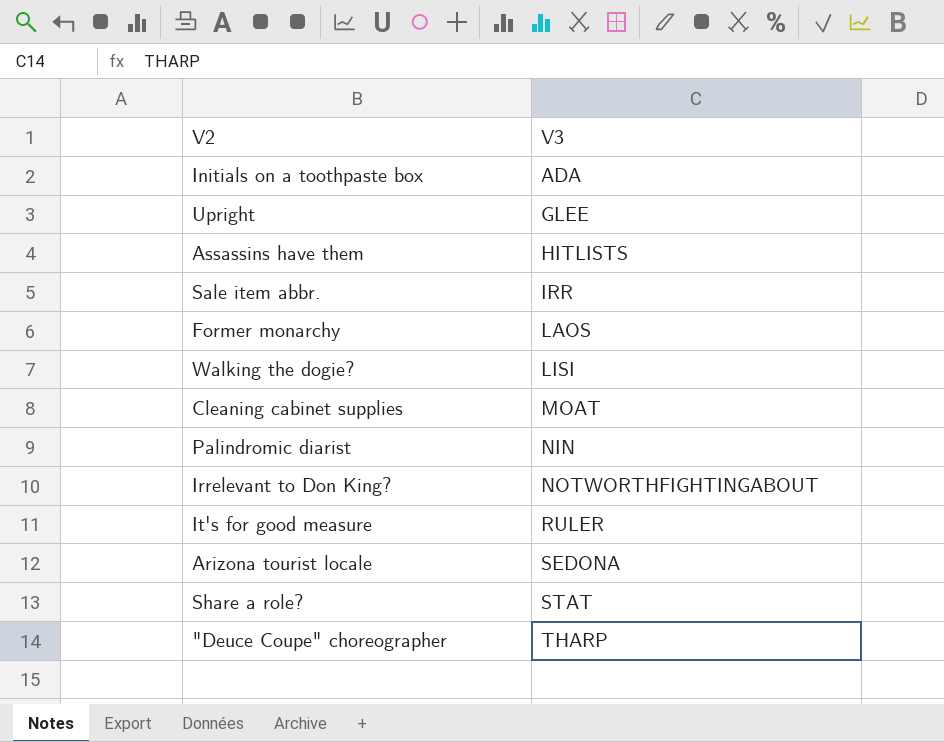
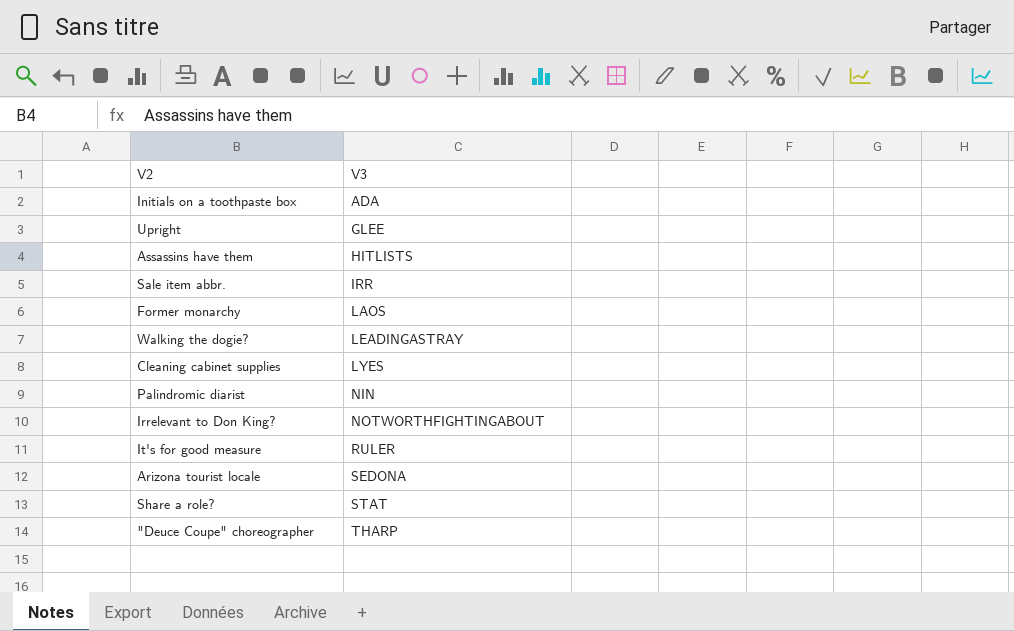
Walking the dogie? | V3: LISI -> LEADINGASTRAY
Cleaning cabinet supplies | V3: MOAT -> LYES

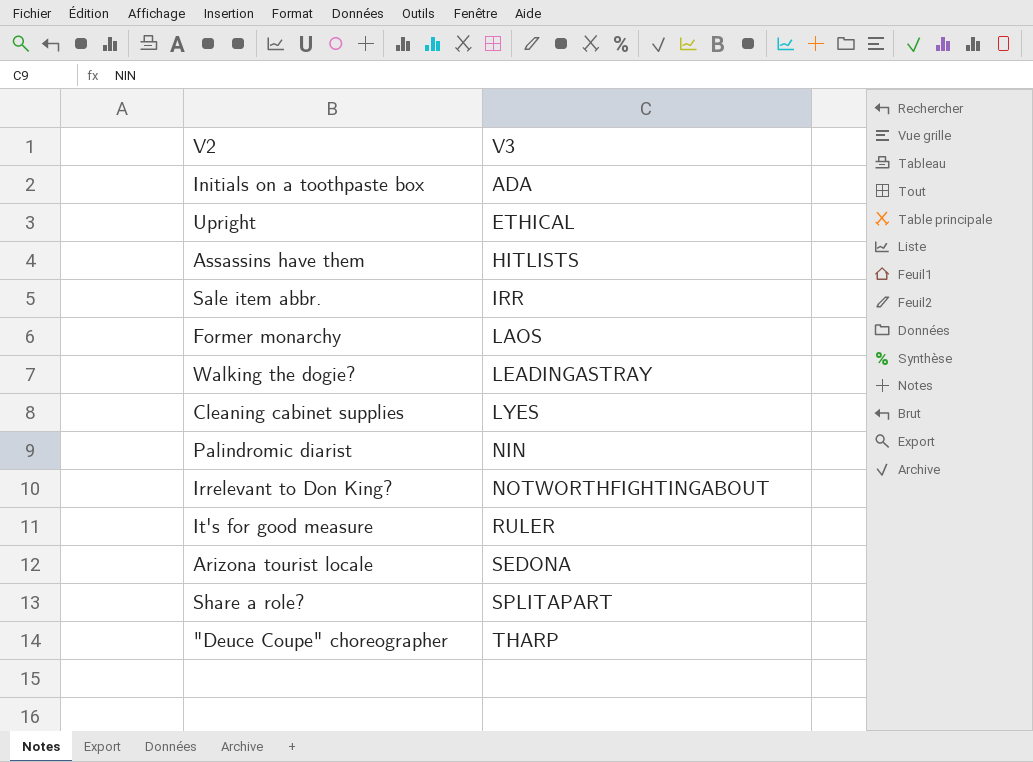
Upright | V3: GLEE -> ETHICAL
Share a role? | V3: STAT -> SPLITAPART

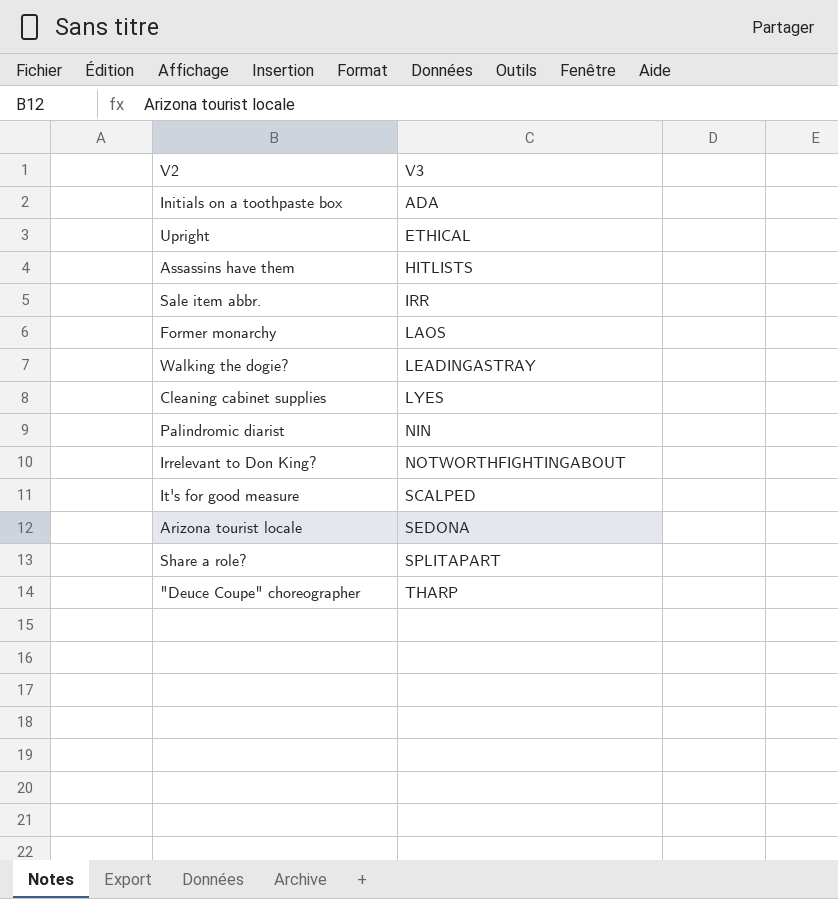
It's for good measure | V3: RULER -> SCALPED

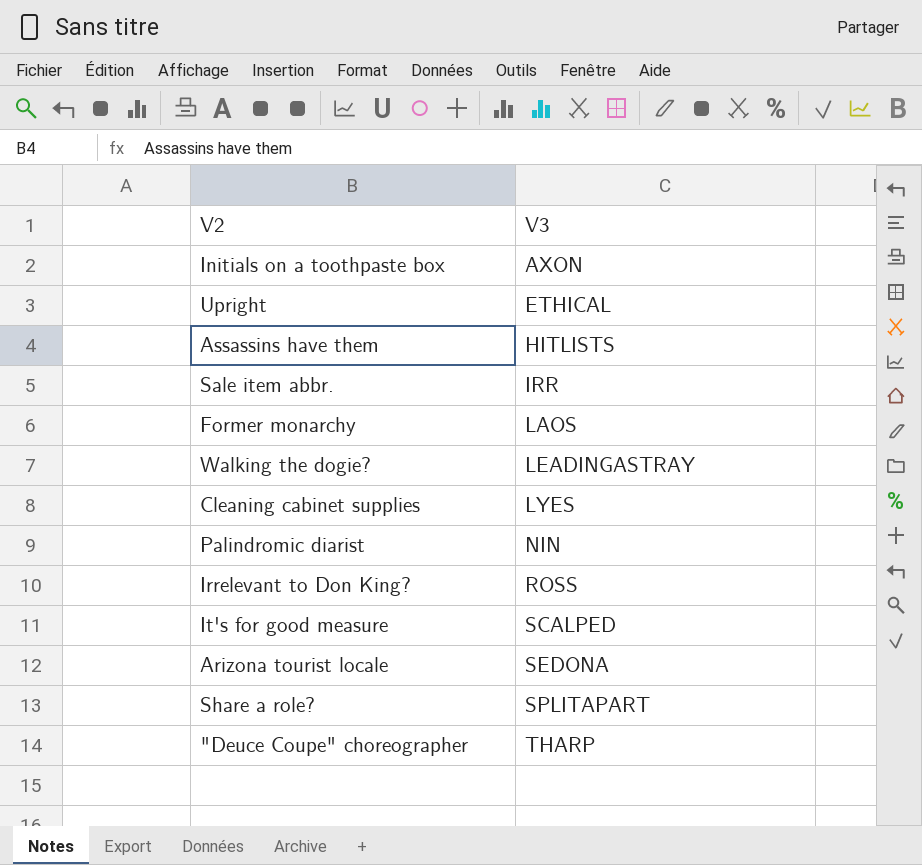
Initials on a toothpaste box | V3: ADA -> AXON
Irrelevant to Don King? | V3: NOTWORTHFIGHTINGABOUT -> ROSS

